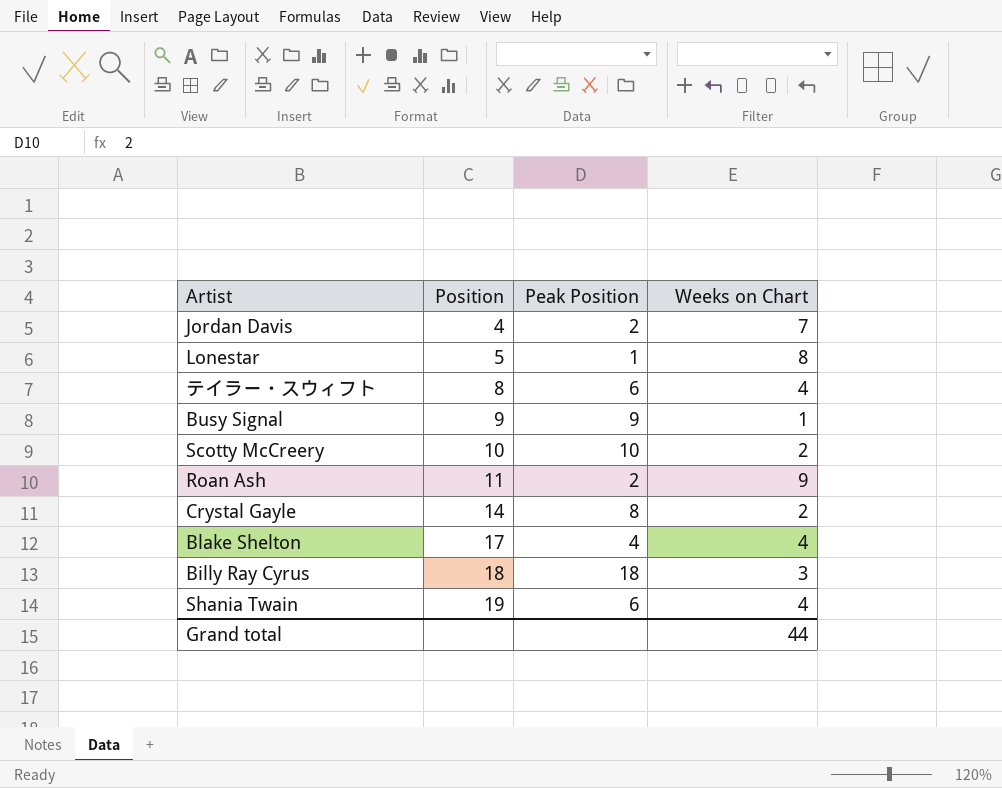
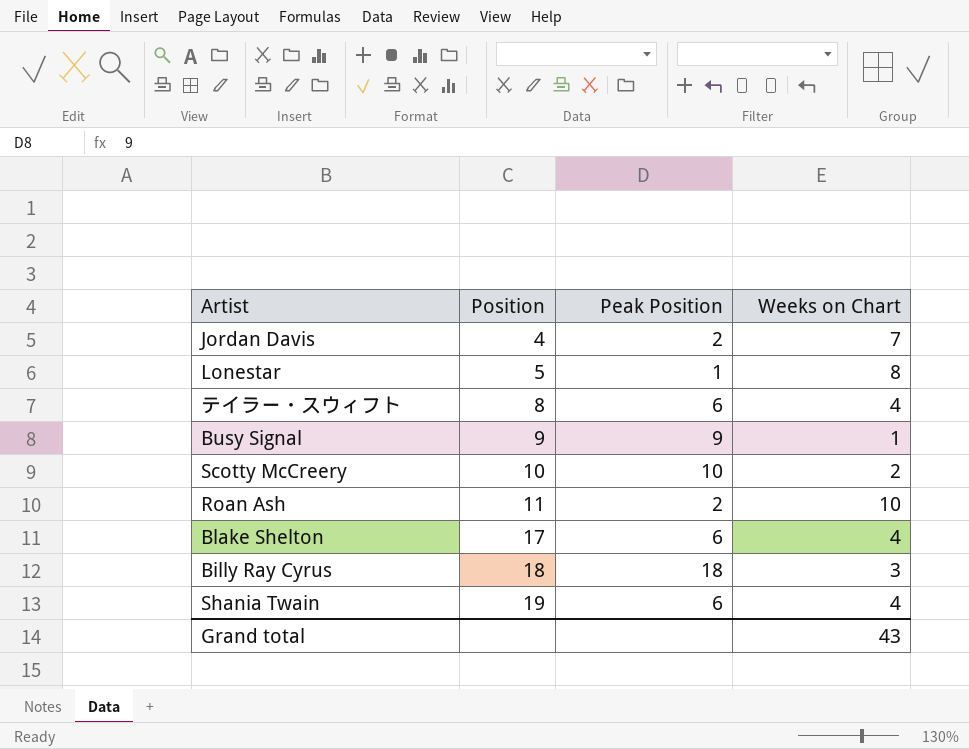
row Crystal Gayle: 14 | 8 | 2 -> none
Roan Ash | Weeks on Chart: 9 -> 10
Blake Shelton | Peak Position: 4 -> 6
Grand total | Weeks on Chart: 44 -> 43

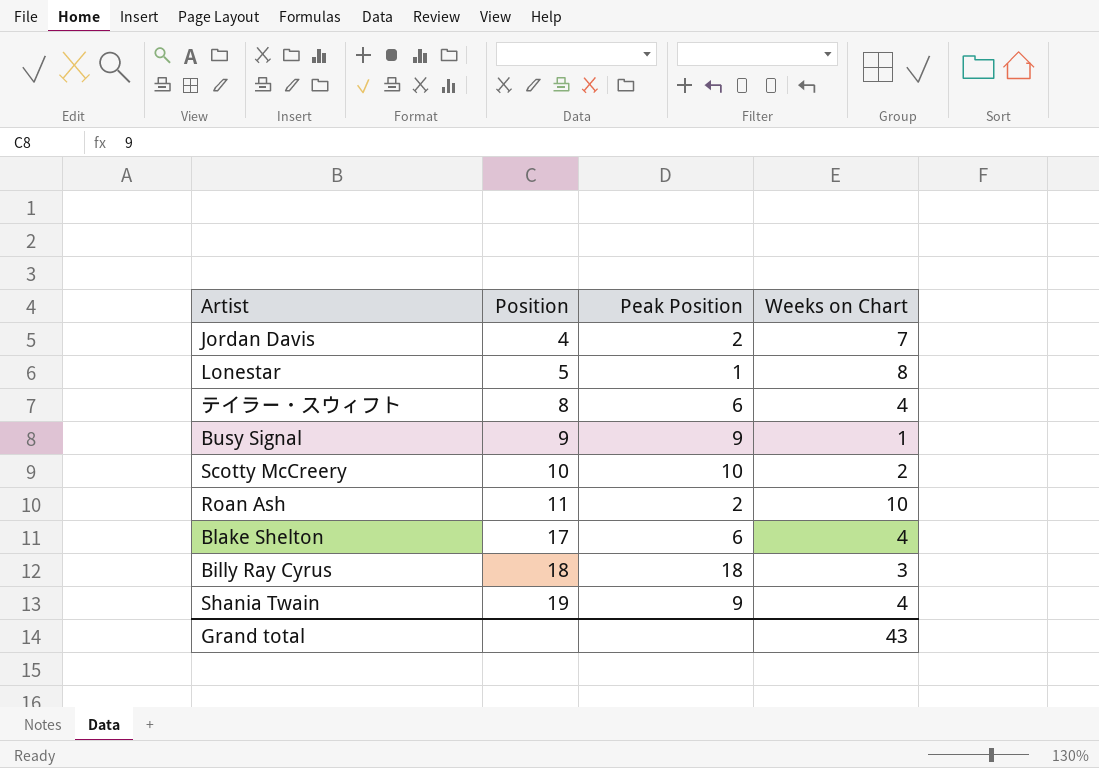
Shania Twain | Peak Position: 6 -> 9

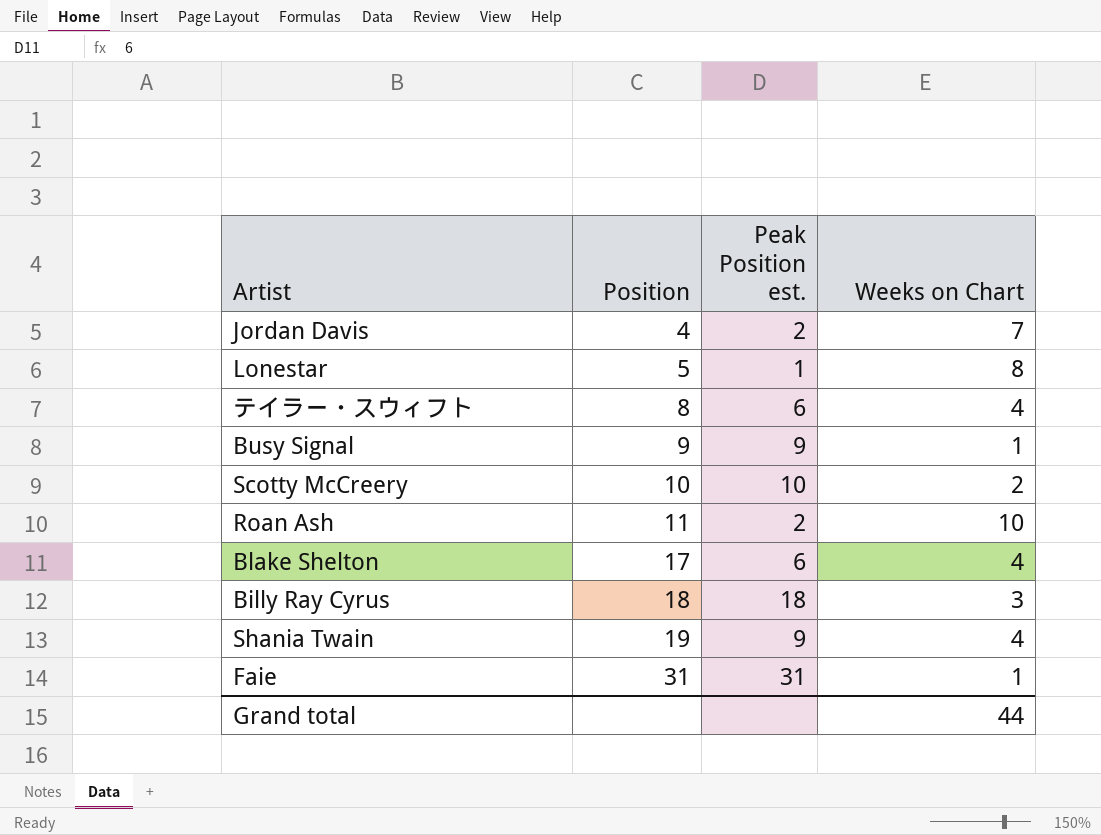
column name: Peak Position -> Peak Position est.
row Faie: none -> 31 | 31 | 1
Grand total | Weeks on Chart: 43 -> 44

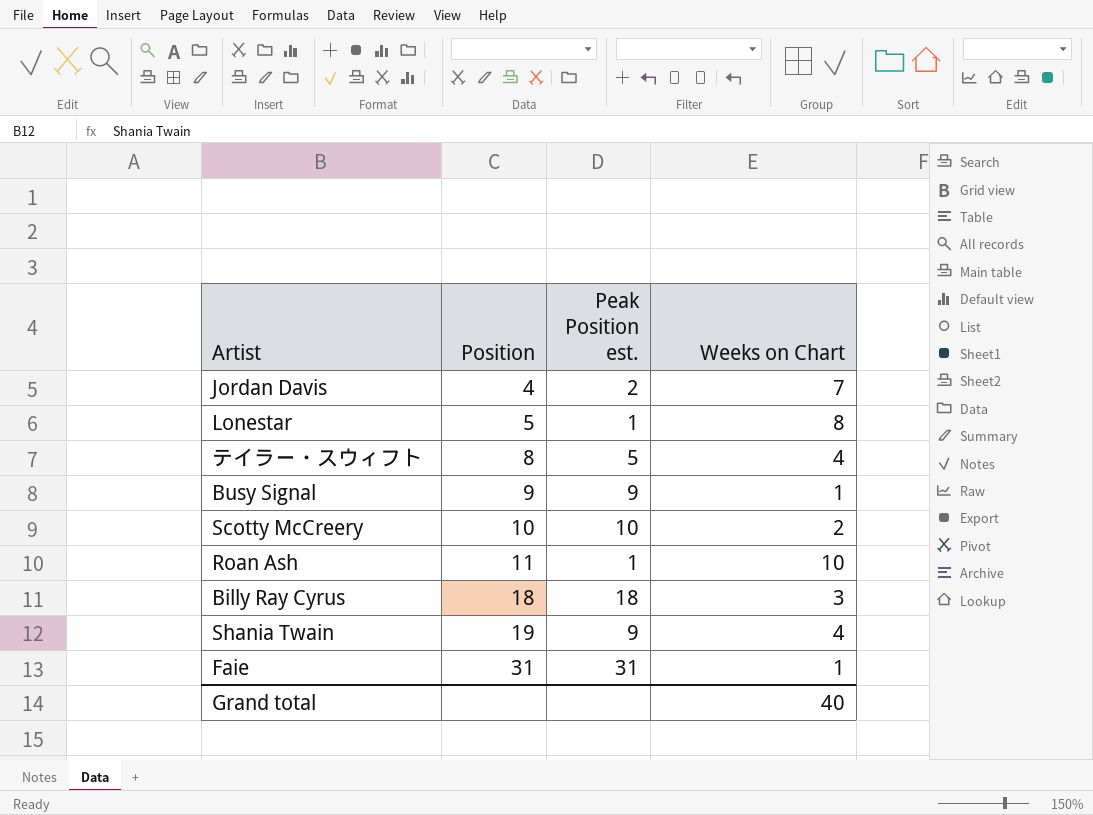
row Blake Shelton: 17 | 6 | 4 -> none
テイラー・スウィフト | Peak Position est.: 6 -> 5
Roan Ash | Peak Position est.: 2 -> 1
Grand total | Weeks on Chart: 44 -> 40

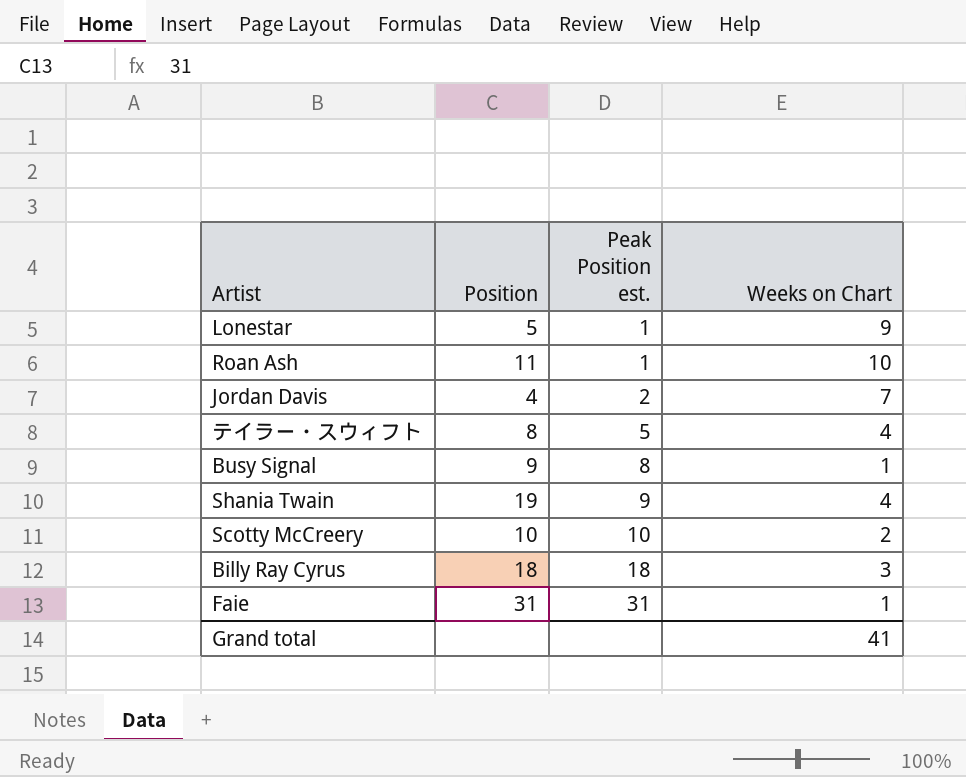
row order: Position ascending -> Peak Position est. ascending
Lonestar | Weeks on Chart: 8 -> 9
Busy Signal | Peak Position est.: 9 -> 8
Grand total | Weeks on Chart: 40 -> 41

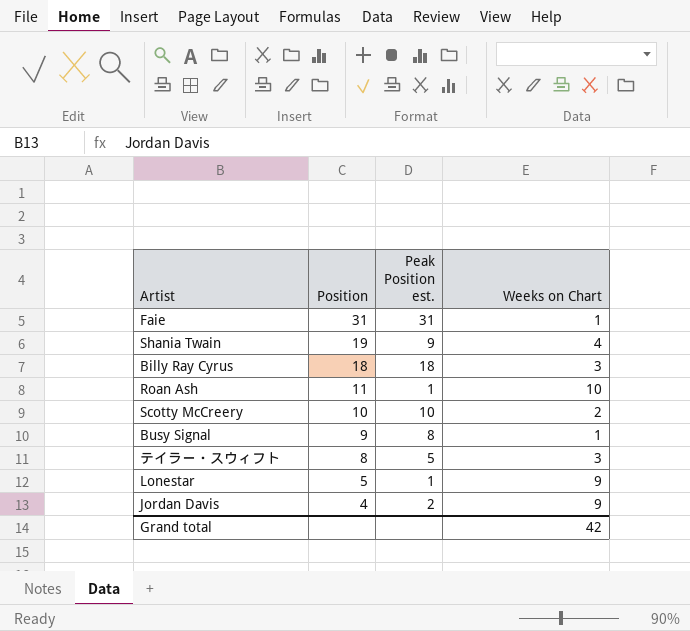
row order: Peak Position est. ascending -> Position descending
テイラー・スウィフト | Weeks on Chart: 4 -> 3
Jordan Davis | Weeks on Chart: 7 -> 9
Grand total | Weeks on Chart: 41 -> 42

